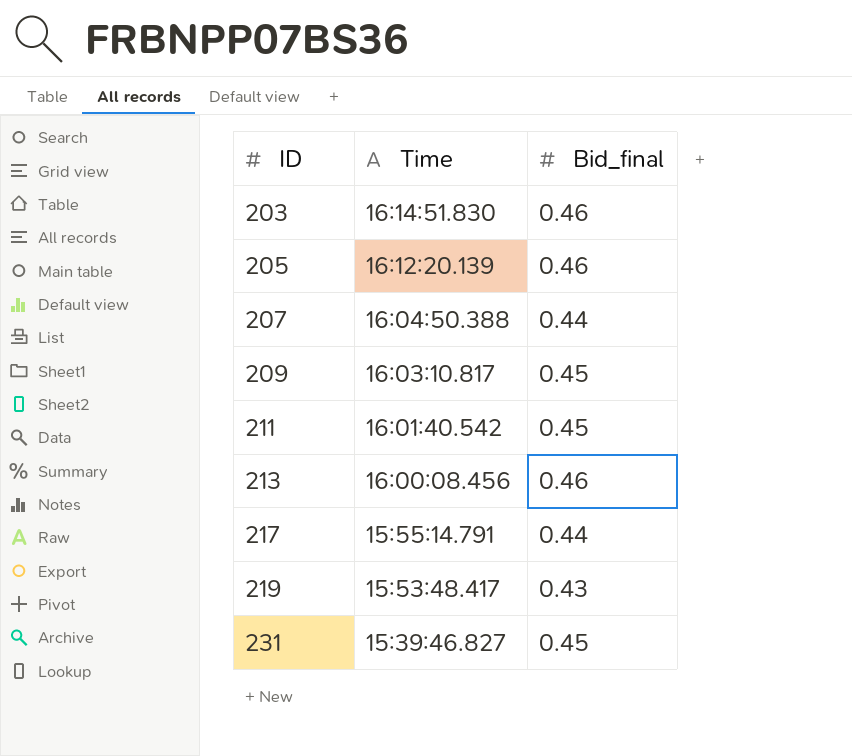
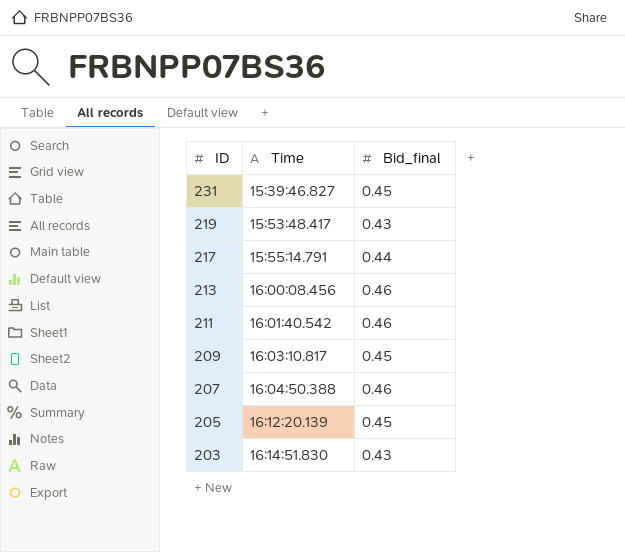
row order: ID ascending -> ID descending
211 | Bid_final: 0.45 -> 0.46
207 | Bid_final: 0.44 -> 0.46
205 | Bid_final: 0.46 -> 0.45
203 | Bid_final: 0.46 -> 0.43

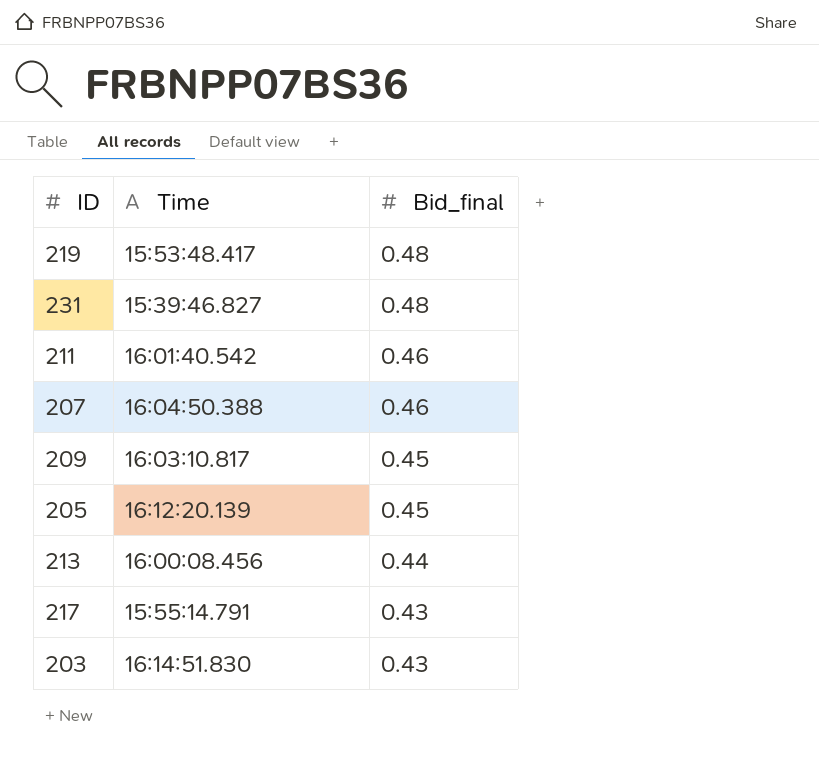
row order: ID descending -> Bid_final descending
219 | Bid_final: 0.43 -> 0.48
231 | Bid_final: 0.45 -> 0.48
213 | Bid_final: 0.46 -> 0.44
217 | Bid_final: 0.44 -> 0.43

